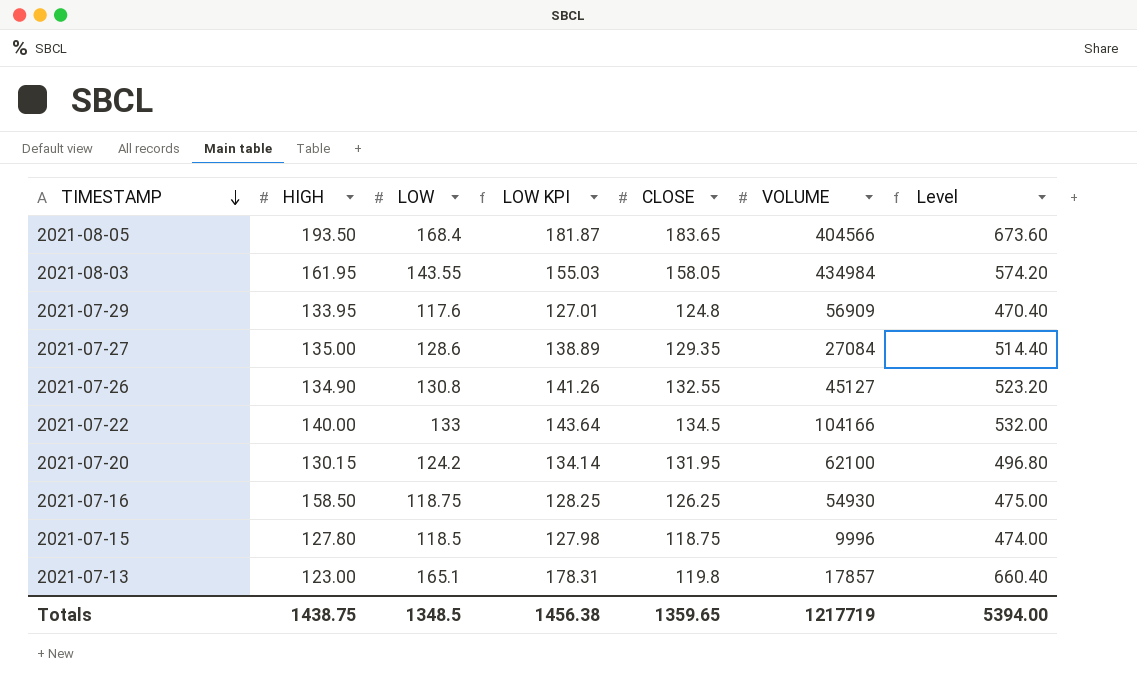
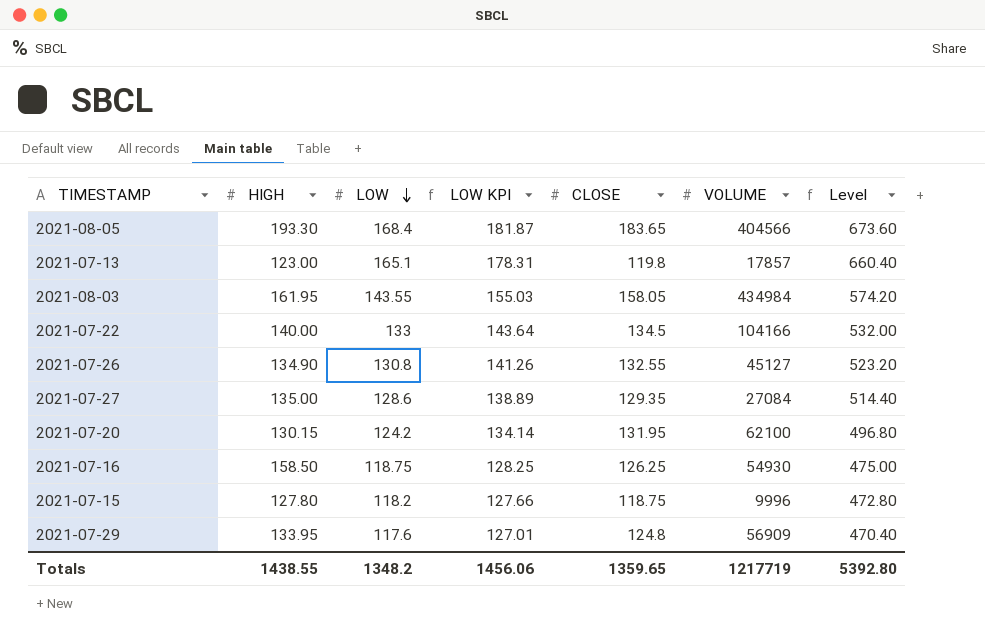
row order: TIMESTAMP descending -> LOW descending
2021-08-05 | HIGH: 193.50 -> 193.30
2021-07-15 | LOW: 118.5 -> 118.2
2021-07-15 | LOW KPI: 127.98 -> 127.66
2021-07-15 | Level: 474.00 -> 472.80
Totals | HIGH: 1438.75 -> 1438.55
Totals | LOW: 1348.5 -> 1348.2
Totals | LOW KPI: 1456.38 -> 1456.06
Totals | Level: 5394.00 -> 5392.80

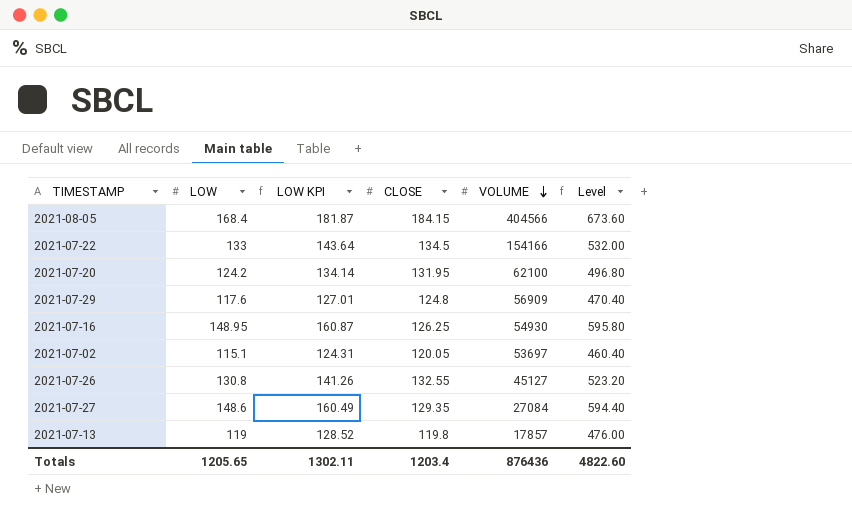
row order: LOW descending -> VOLUME descending
column HIGH | position: 2 -> none
row 2021-08-03: 161.95 | 143.55 | 155.03 | 158.05 | 434984 | 574.20 -> none
row 2021-07-15: 127.80 | 118.2 | 127.66 | 118.75 | 9996 | 472.80 -> none
2021-08-05 | CLOSE: 183.65 -> 184.15
2021-07-22 | VOLUME: 104166 -> 154166
2021-07-16 | LOW: 118.75 -> 148.95
2021-07-16 | LOW KPI: 128.25 -> 160.87
2021-07-16 | Level: 475.00 -> 595.80
row 2021-07-02: none -> 115.1 | 124.31 | 120.05 | 53697 | 460.40
2021-07-27 | LOW: 128.6 -> 148.6
2021-07-27 | LOW KPI: 138.89 -> 160.49
2021-07-27 | Level: 514.40 -> 594.40
2021-07-13 | LOW: 165.1 -> 119
2021-07-13 | LOW KPI: 178.31 -> 128.52
2021-07-13 | Level: 660.40 -> 476.00
Totals | LOW: 1348.2 -> 1205.65
Totals | LOW KPI: 1456.06 -> 1302.11
Totals | CLOSE: 1359.65 -> 1203.4
Totals | VOLUME: 1217719 -> 876436
Totals | Level: 5392.80 -> 4822.60

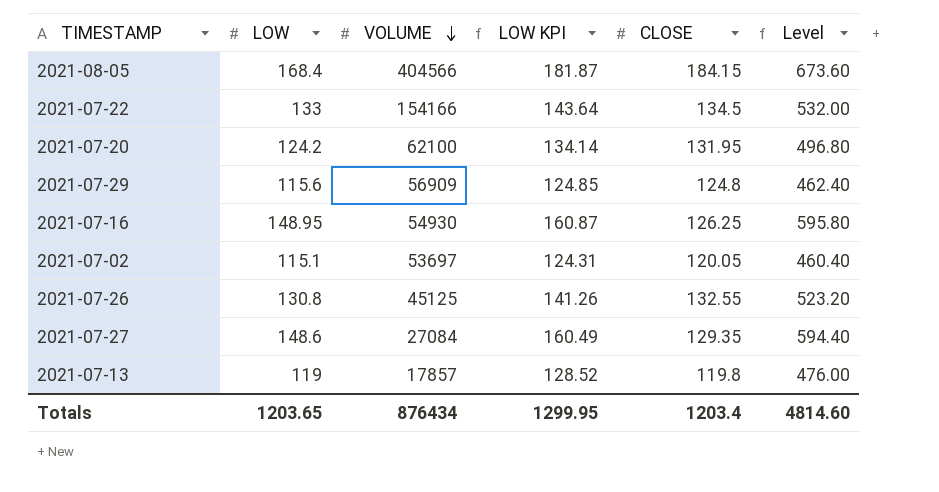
column VOLUME | position: 5 -> 3
2021-07-29 | LOW: 117.6 -> 115.6
2021-07-29 | LOW KPI: 127.01 -> 124.85
2021-07-29 | Level: 470.40 -> 462.40
2021-07-26 | VOLUME: 45127 -> 45125
Totals | LOW: 1205.65 -> 1203.65
Totals | VOLUME: 876436 -> 876434
Totals | LOW KPI: 1302.11 -> 1299.95
Totals | Level: 4822.60 -> 4814.60

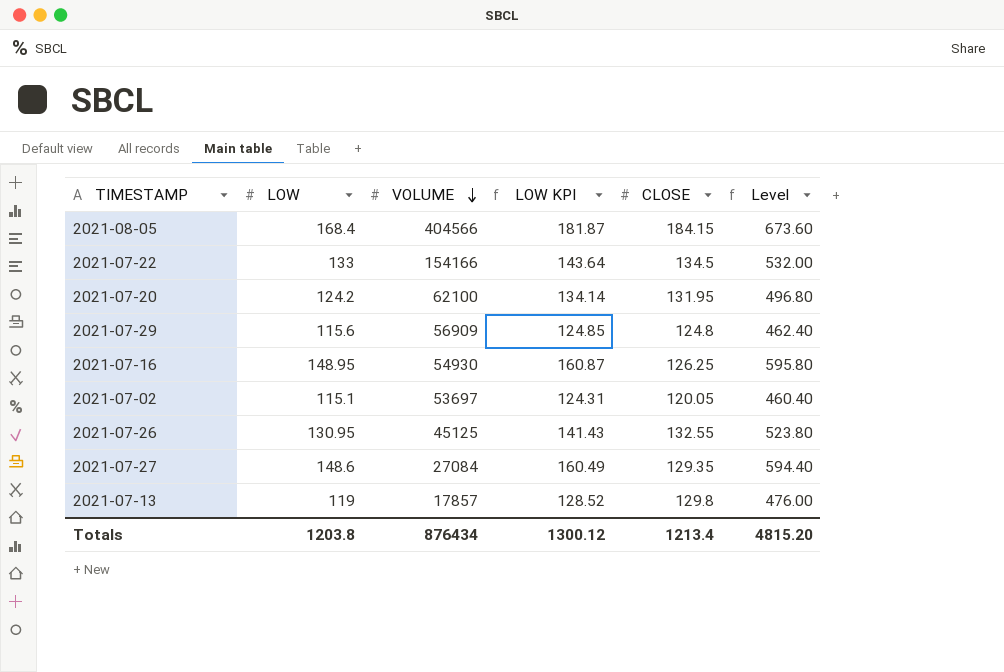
2021-07-26 | LOW: 130.8 -> 130.95
2021-07-26 | LOW KPI: 141.26 -> 141.43
2021-07-26 | Level: 523.20 -> 523.80
2021-07-13 | CLOSE: 119.8 -> 129.8
Totals | LOW: 1203.65 -> 1203.8
Totals | LOW KPI: 1299.95 -> 1300.12
Totals | CLOSE: 1203.4 -> 1213.4
Totals | Level: 4814.60 -> 4815.20

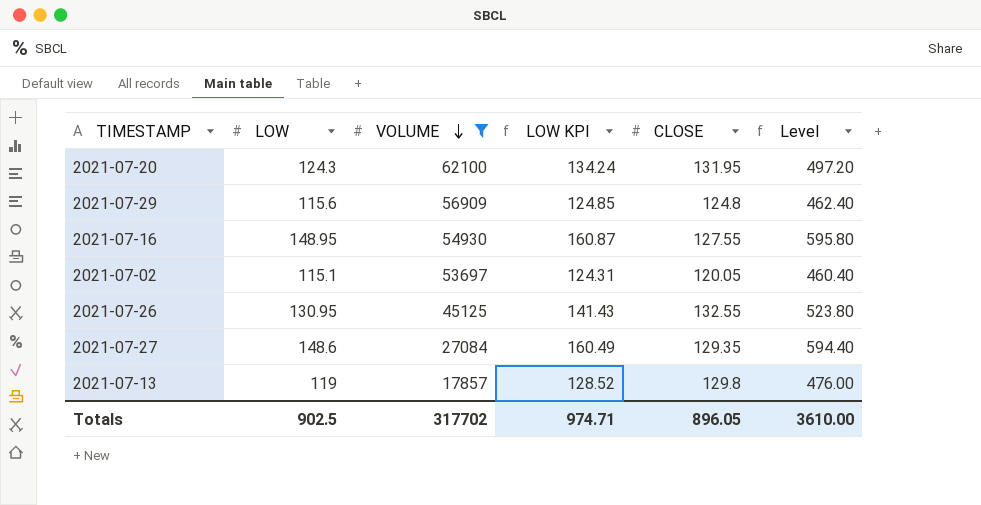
filter: none -> VOLUME <= 62100
2021-07-20 | LOW: 124.2 -> 124.3
2021-07-20 | LOW KPI: 134.14 -> 134.24
2021-07-20 | Level: 496.80 -> 497.20
2021-07-16 | CLOSE: 126.25 -> 127.55
Totals | LOW: 1203.8 -> 902.5
Totals | VOLUME: 876434 -> 317702
Totals | LOW KPI: 1300.12 -> 974.71
Totals | CLOSE: 1213.4 -> 896.05
Totals | Level: 4815.20 -> 3610.00

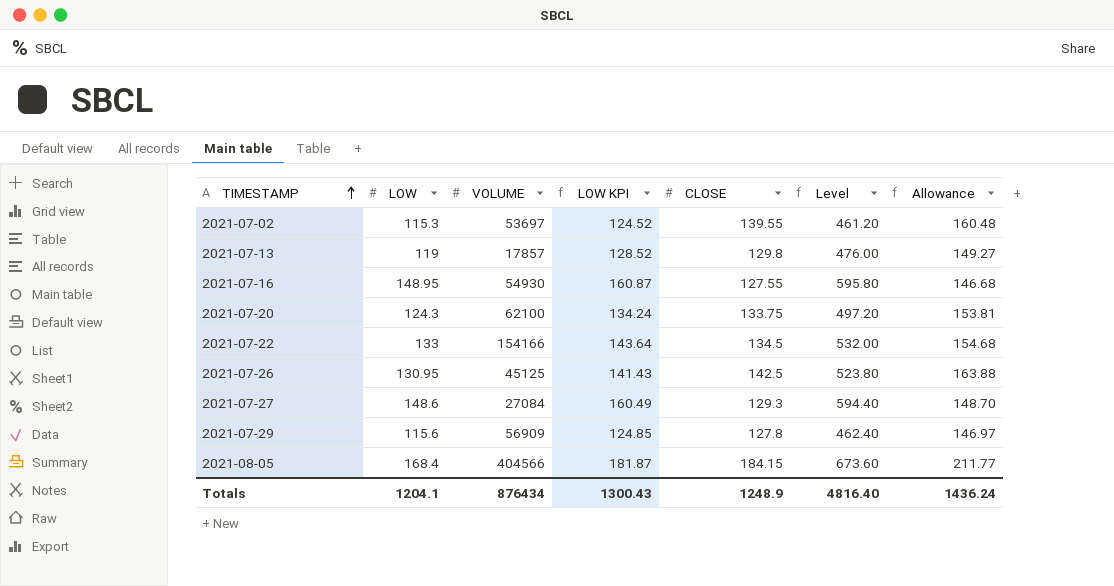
filter: VOLUME <= 62100 -> none
row order: VOLUME descending -> TIMESTAMP ascending
column Allowance | formula: none -> [CLOSE] * 1.15
2021-07-02 | LOW: 115.1 -> 115.3
2021-07-02 | LOW KPI: 124.31 -> 124.52
2021-07-02 | CLOSE: 120.05 -> 139.55
2021-07-02 | Level: 460.40 -> 461.20
2021-07-20 | CLOSE: 131.95 -> 133.75
2021-07-26 | CLOSE: 132.55 -> 142.5
2021-07-27 | CLOSE: 129.35 -> 129.3
2021-07-29 | CLOSE: 124.8 -> 127.8
Totals | LOW: 902.5 -> 1204.1
Totals | VOLUME: 317702 -> 876434
Totals | LOW KPI: 974.71 -> 1300.43
Totals | CLOSE: 896.05 -> 1248.9
Totals | Level: 3610.00 -> 4816.40

